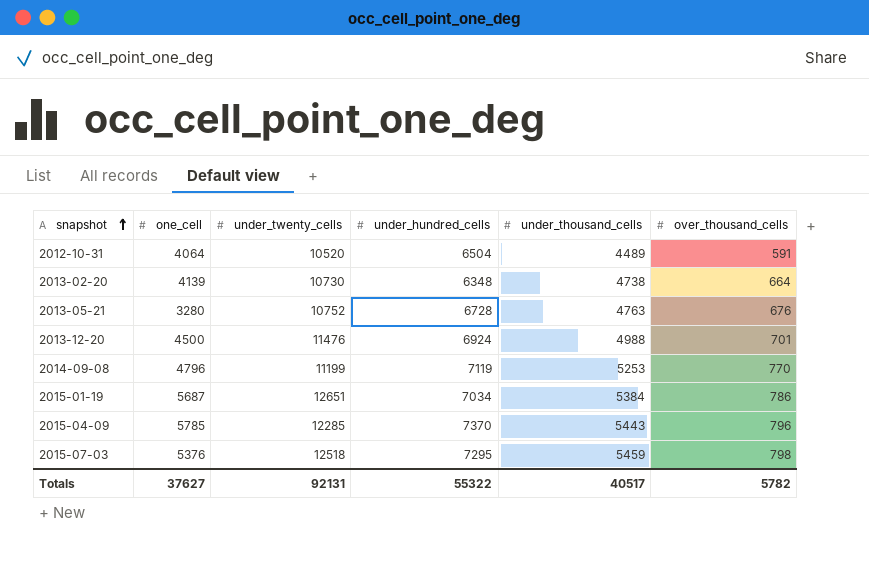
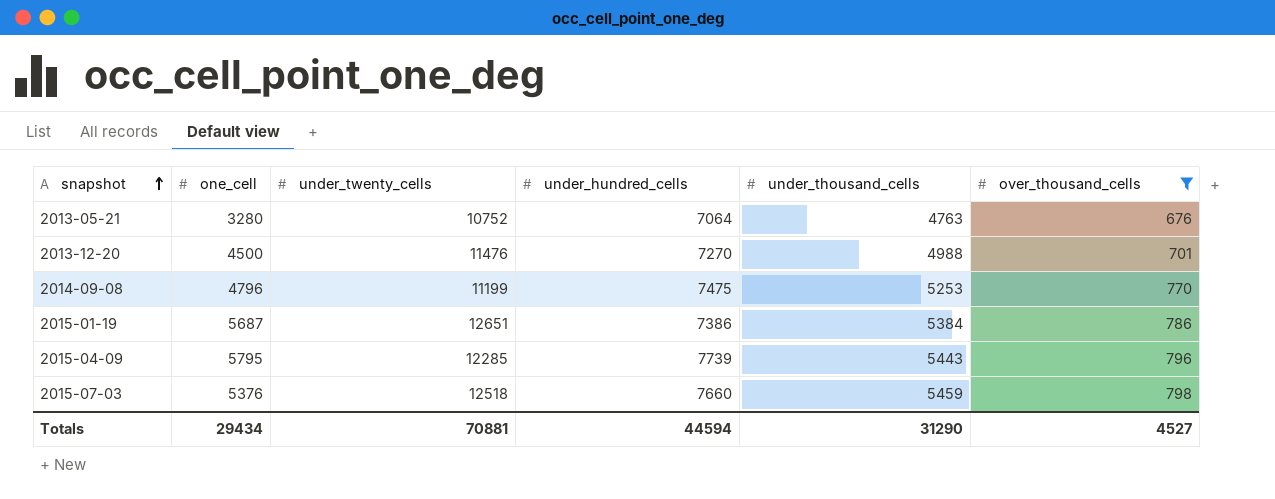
filter: none -> over_thousand_cells >= 676
2013-05-21 | under_hundred_cells: 6728 -> 7064
2013-12-20 | under_hundred_cells: 6924 -> 7270
2014-09-08 | under_hundred_cells: 7119 -> 7475
2015-01-19 | under_hundred_cells: 7034 -> 7386
2015-04-09 | one_cell: 5785 -> 5795
2015-04-09 | under_hundred_cells: 7370 -> 7739
2015-07-03 | under_hundred_cells: 7295 -> 7660
Totals | one_cell: 37627 -> 29434
Totals | under_twenty_cells: 92131 -> 70881
Totals | under_hundred_cells: 55322 -> 44594
Totals | under_thousand_cells: 40517 -> 31290
Totals | over_thousand_cells: 5782 -> 4527

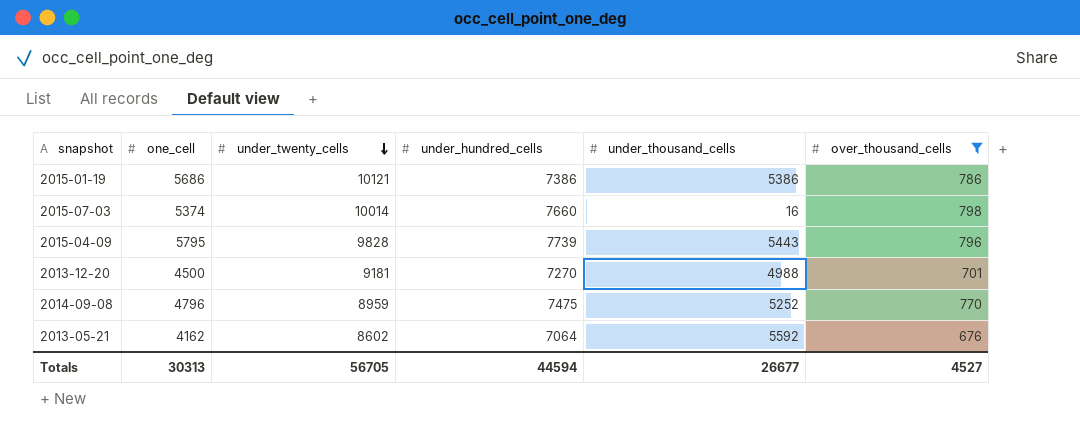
row order: snapshot ascending -> under_twenty_cells descending
2015-01-19 | one_cell: 5687 -> 5686
2015-01-19 | under_twenty_cells: 12651 -> 10121
2015-01-19 | under_thousand_cells: 5384 -> 5386
2015-07-03 | one_cell: 5376 -> 5374
2015-07-03 | under_twenty_cells: 12518 -> 10014
2015-07-03 | under_thousand_cells: 5459 -> 16
2015-04-09 | under_twenty_cells: 12285 -> 9828
2013-12-20 | under_twenty_cells: 11476 -> 9181
2014-09-08 | under_twenty_cells: 11199 -> 8959
2014-09-08 | under_thousand_cells: 5253 -> 5252
2013-05-21 | one_cell: 3280 -> 4162
2013-05-21 | under_twenty_cells: 10752 -> 8602
2013-05-21 | under_thousand_cells: 4763 -> 5592
Totals | one_cell: 29434 -> 30313
Totals | under_twenty_cells: 70881 -> 56705
Totals | under_thousand_cells: 31290 -> 26677

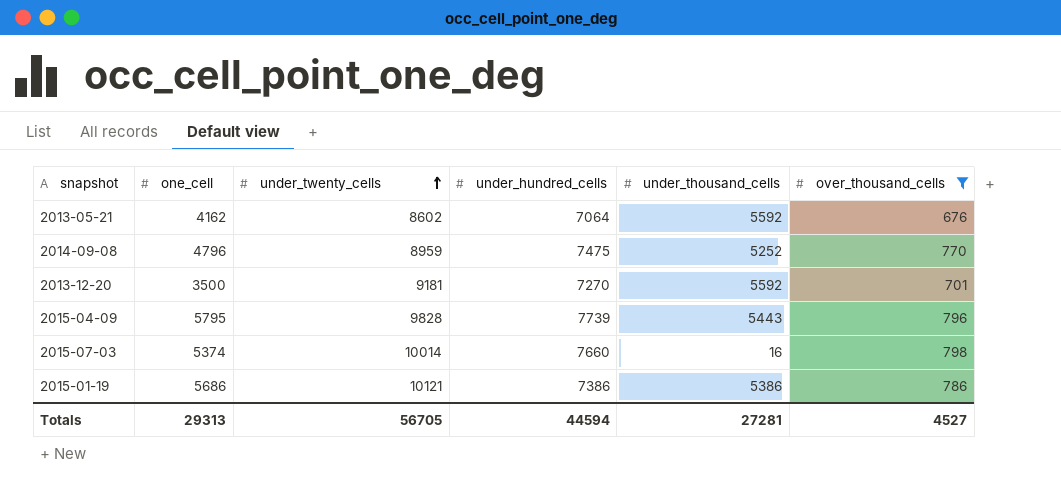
row order: under_twenty_cells descending -> under_twenty_cells ascending
2013-12-20 | one_cell: 4500 -> 3500
2013-12-20 | under_thousand_cells: 4988 -> 5592
Totals | one_cell: 30313 -> 29313
Totals | under_thousand_cells: 26677 -> 27281

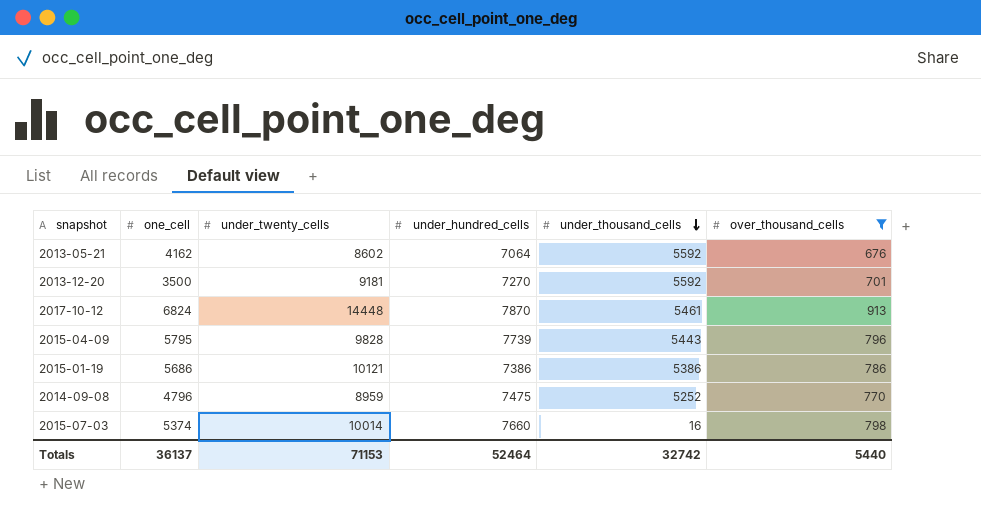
row order: under_twenty_cells ascending -> under_thousand_cells descending
row 2017-10-12: none -> 6824 | 14448 | 7870 | 5461 | 913
Totals | one_cell: 29313 -> 36137
Totals | under_twenty_cells: 56705 -> 71153
Totals | under_hundred_cells: 44594 -> 52464
Totals | under_thousand_cells: 27281 -> 32742
Totals | over_thousand_cells: 4527 -> 5440

